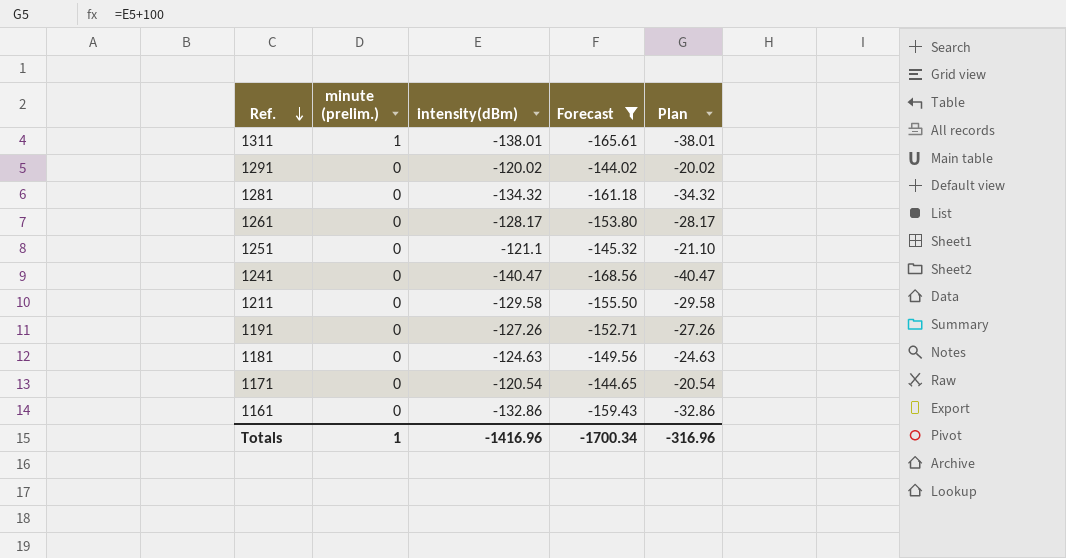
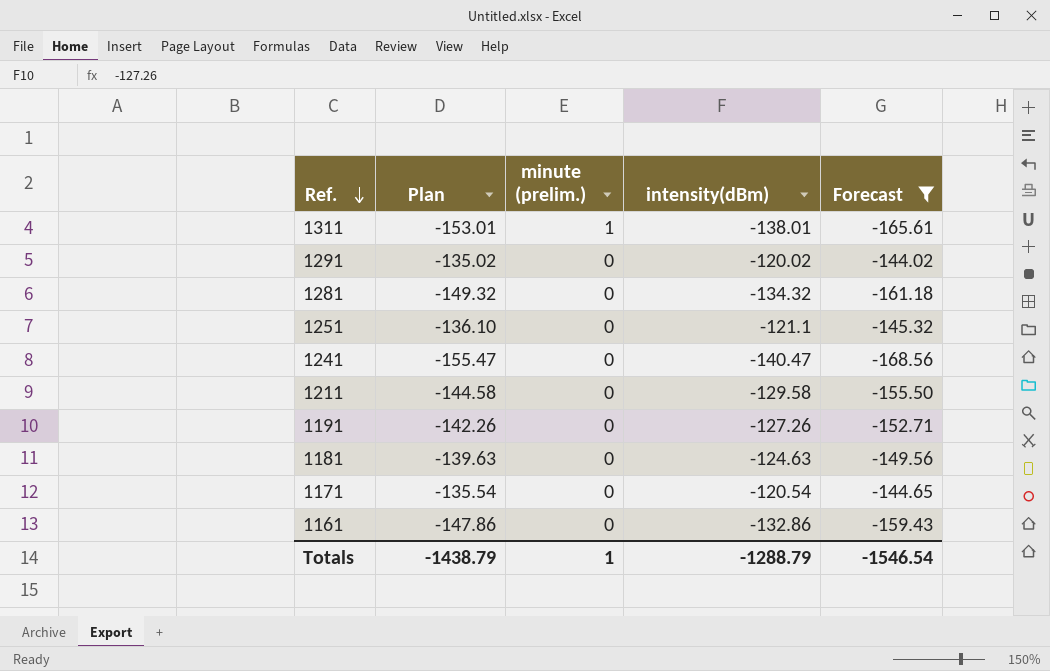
column Plan | formula: [intensity(dBm)] + 100 -> [intensity(dBm)] - 15
column Plan | position: 5 -> 2
row 1261: 0 | -128.17 | -153.80 | -28.17 -> none
Totals | Plan: -316.96 -> -1438.79
Totals | intensity(dBm): -1416.96 -> -1288.79
Totals | Forecast: -1700.34 -> -1546.54

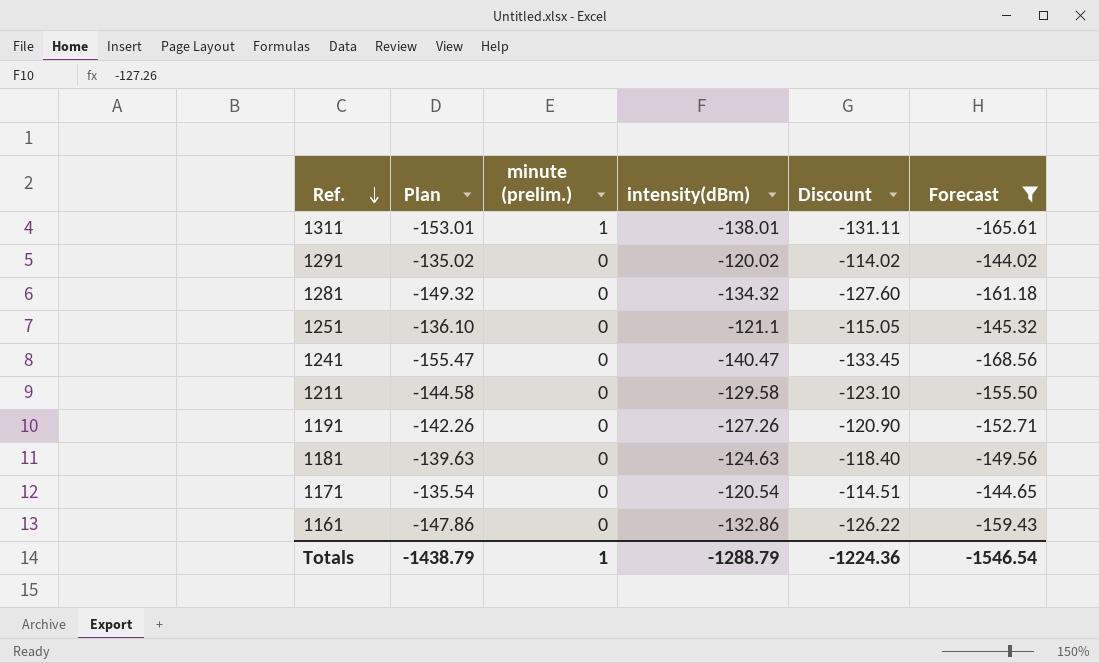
column Discount | formula: none -> [intensity(dBm)] * 0.95

